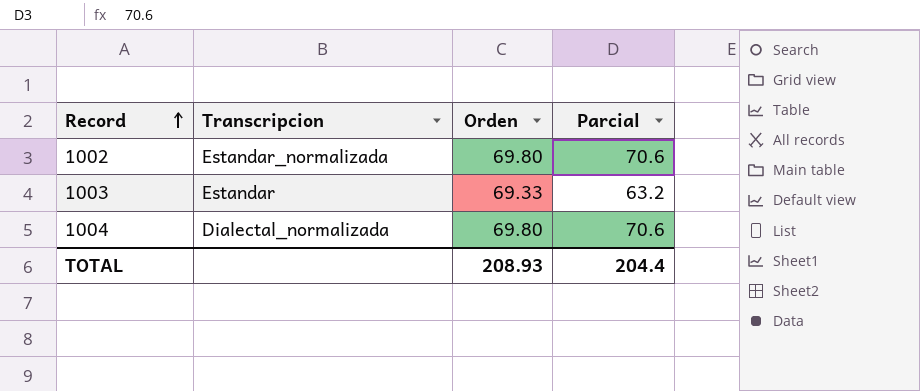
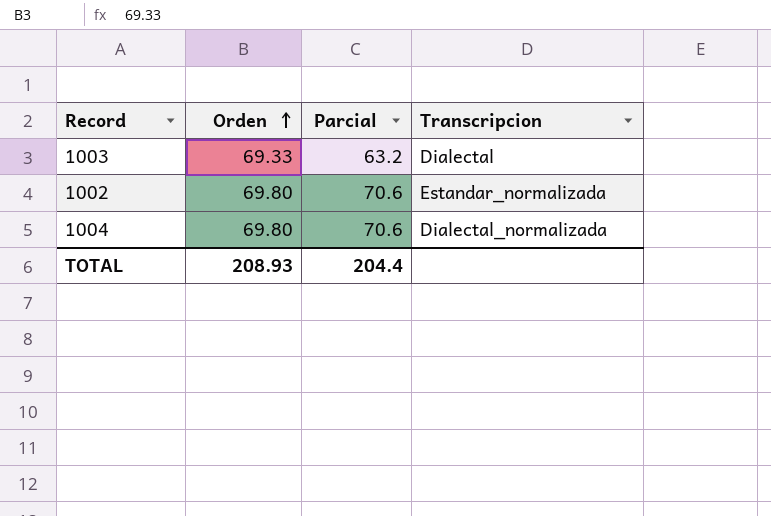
row order: Record ascending -> Orden ascending
column Transcripcion | position: 2 -> 4
1003 | Transcripcion: Estandar -> Dialectal

